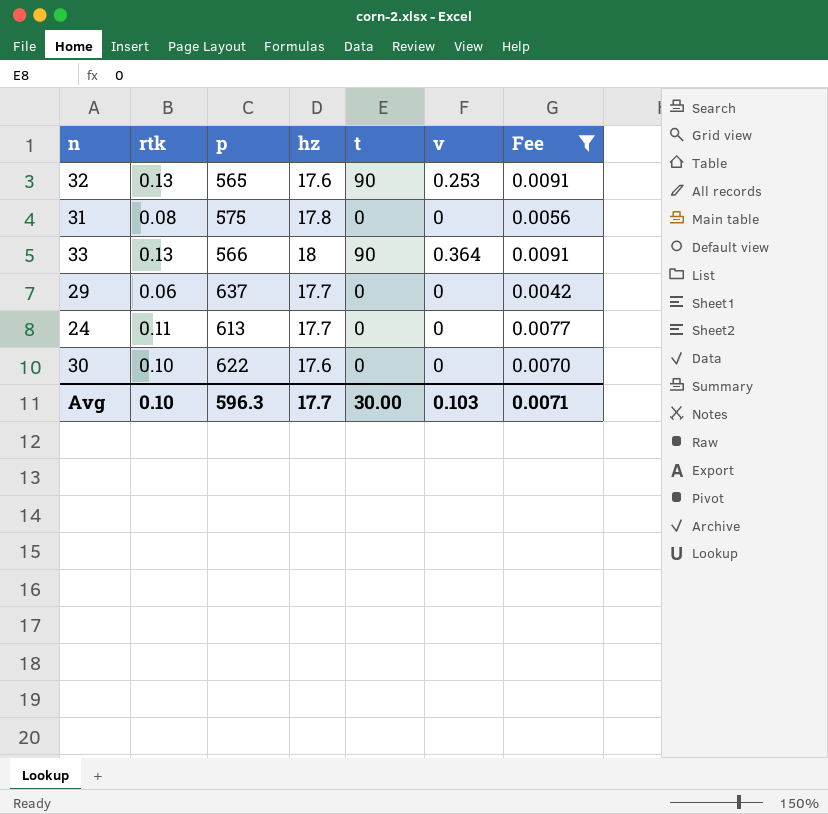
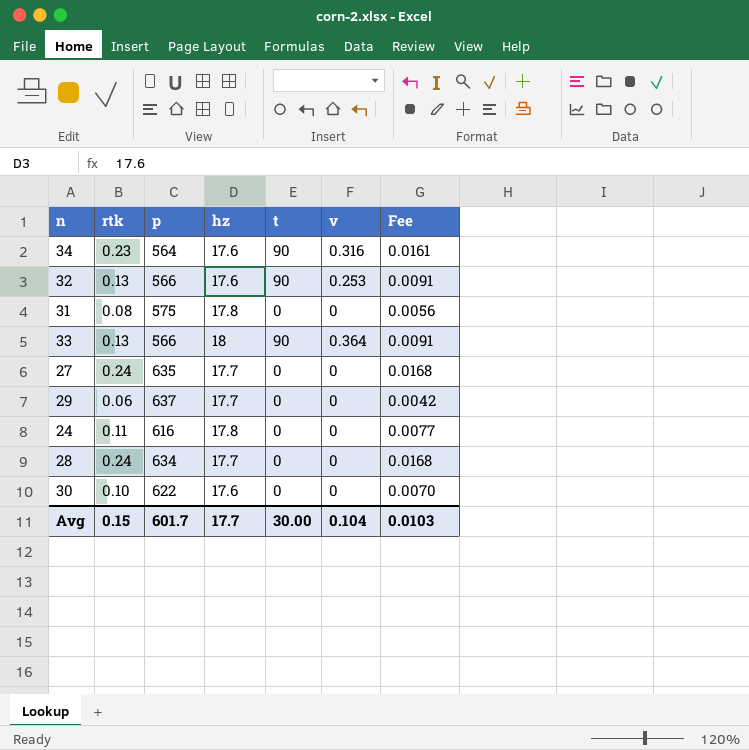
filter: Fee <= 0.0091 -> none
32 | p: 565 -> 566
24 | p: 613 -> 616
24 | hz: 17.7 -> 17.8
Avg | rtk: 0.10 -> 0.15
Avg | p: 596.3 -> 601.7
Avg | v: 0.103 -> 0.104
Avg | Fee: 0.0071 -> 0.0103

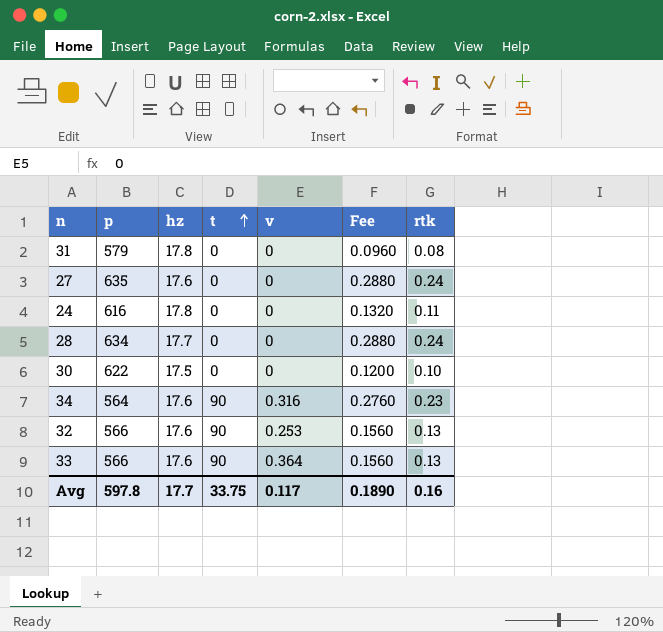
row order: none -> t ascending
column Fee | formula: [rtk] * 0.07 -> [rtk] * 1.2
column rtk | position: 2 -> 7
row 29: 0.06 | 637 | 17.7 | 0 | 0 | 0.0042 -> none
31 | p: 575 -> 579
27 | hz: 17.7 -> 17.6
30 | hz: 17.6 -> 17.5
33 | hz: 18 -> 17.6
Avg | p: 601.7 -> 597.8
Avg | t: 30.00 -> 33.75
Avg | v: 0.104 -> 0.117
Avg | Fee: 0.0103 -> 0.1890
Avg | rtk: 0.15 -> 0.16

